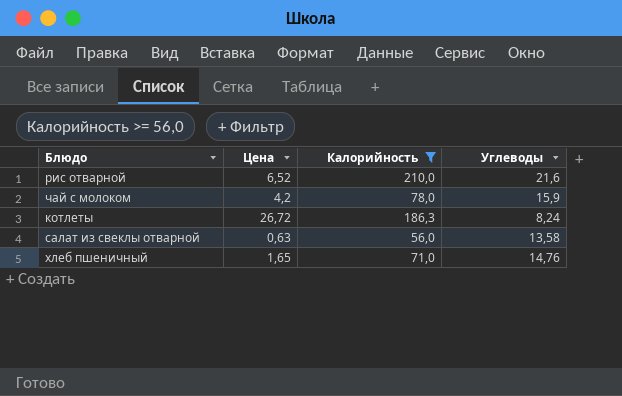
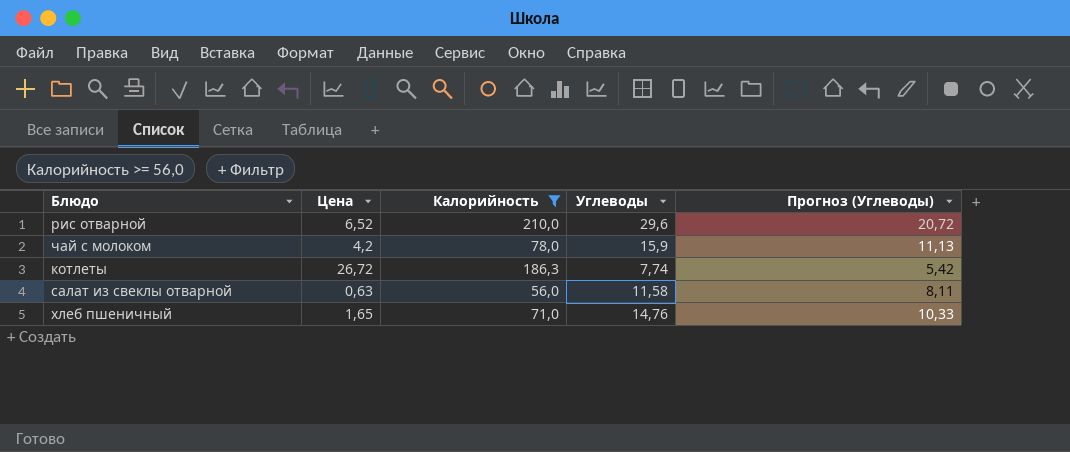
column Прогноз (Углеводы) | formula: none -> [Углеводы] * 0,7
рис отварной | Углеводы: 21,6 -> 29,6
котлеты | Углеводы: 8,24 -> 7,74
салат из свеклы отварной | Углеводы: 13,58 -> 11,58

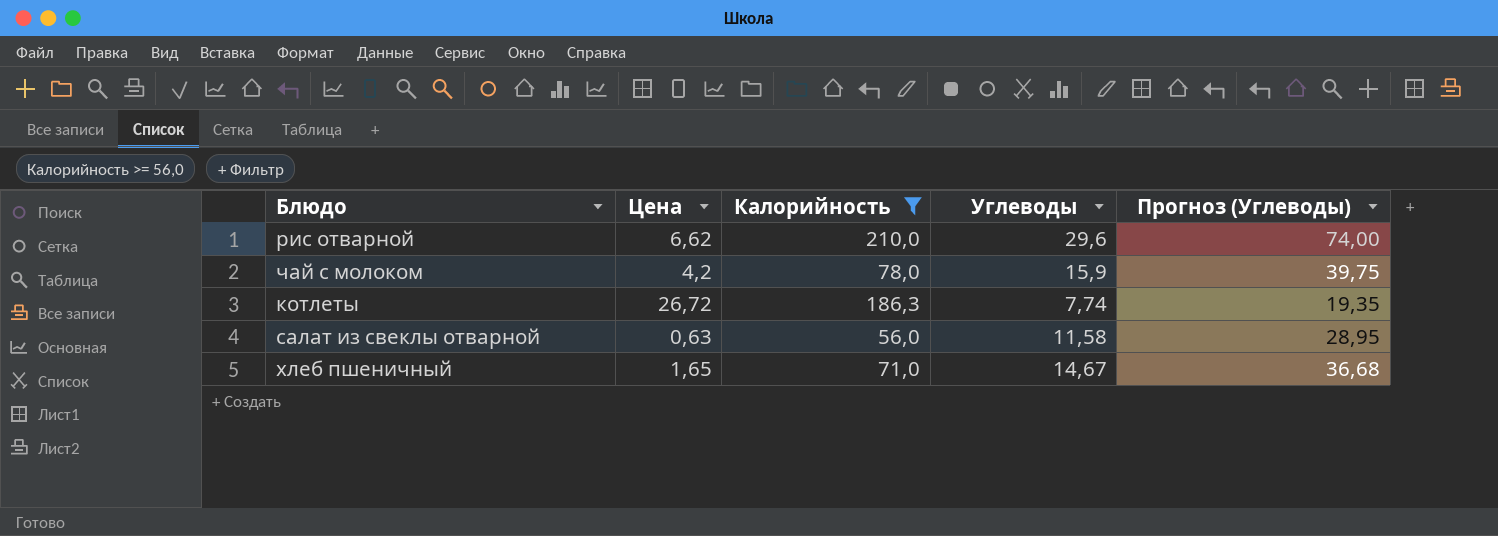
column Прогноз (Углеводы) | formula: [Углеводы] * 0,7 -> [Углеводы] * 2,5
рис отварной | Цена: 6,52 -> 6,62
хлеб пшеничный | Углеводы: 14,76 -> 14,67

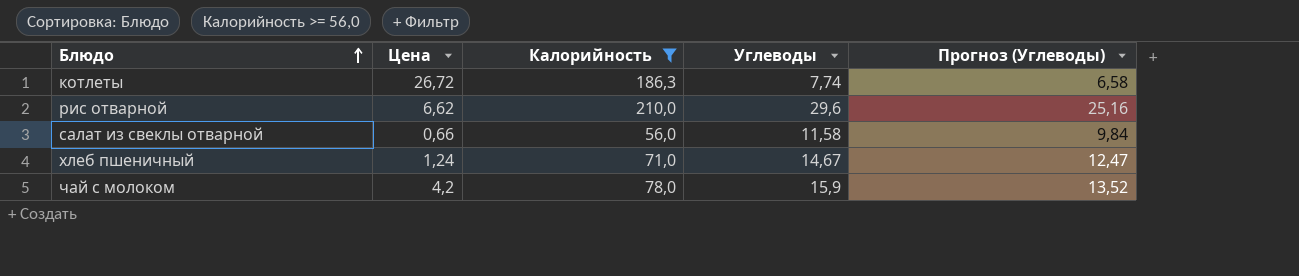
row order: none -> Блюдо ascending
column Прогноз (Углеводы) | formula: [Углеводы] * 2,5 -> [Углеводы] * 0,85
салат из свеклы отварной | Цена: 0,63 -> 0,66
хлеб пшеничный | Цена: 1,65 -> 1,24

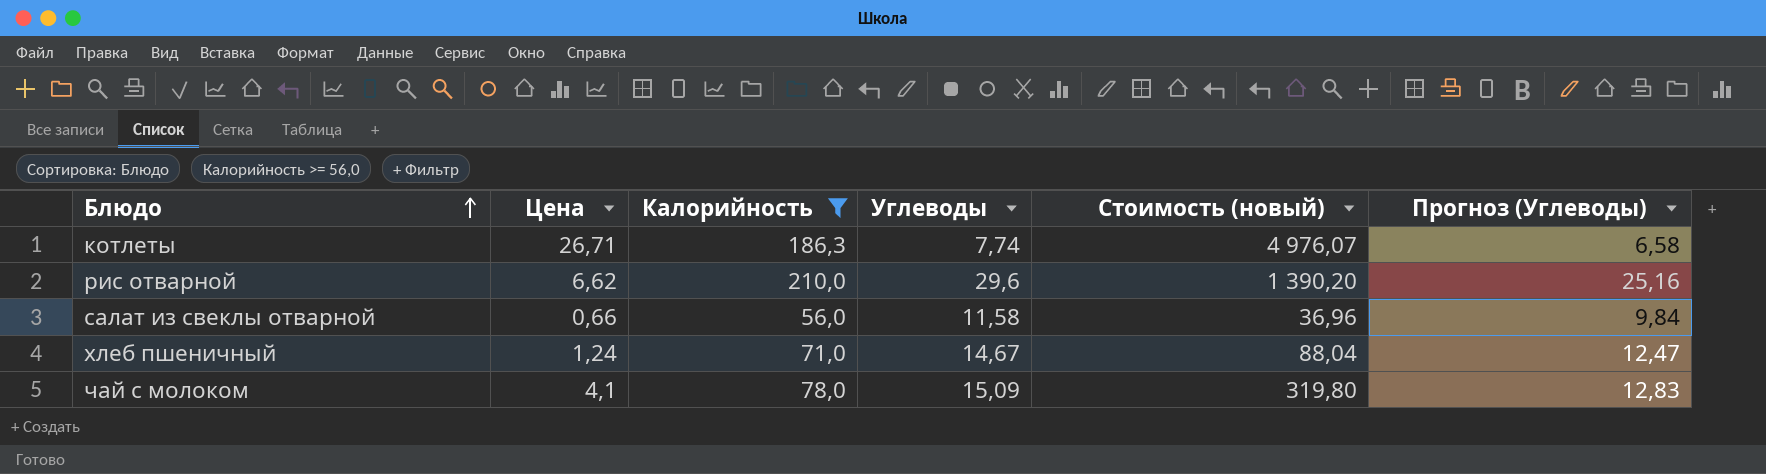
column Стоимость (новый) | formula: none -> [Цена] * [Калорийность]
котлеты | Цена: 26,72 -> 26,71
чай с молоком | Цена: 4,2 -> 4,1
чай с молоком | Углеводы: 15,9 -> 15,09
чай с молоком | Прогноз (Углеводы): 13,52 -> 12,83

